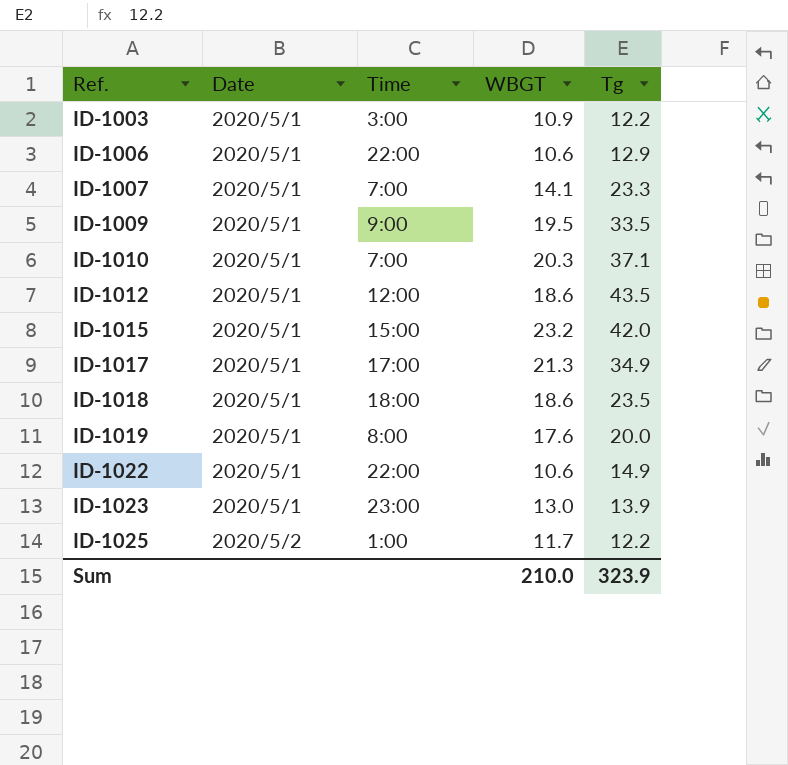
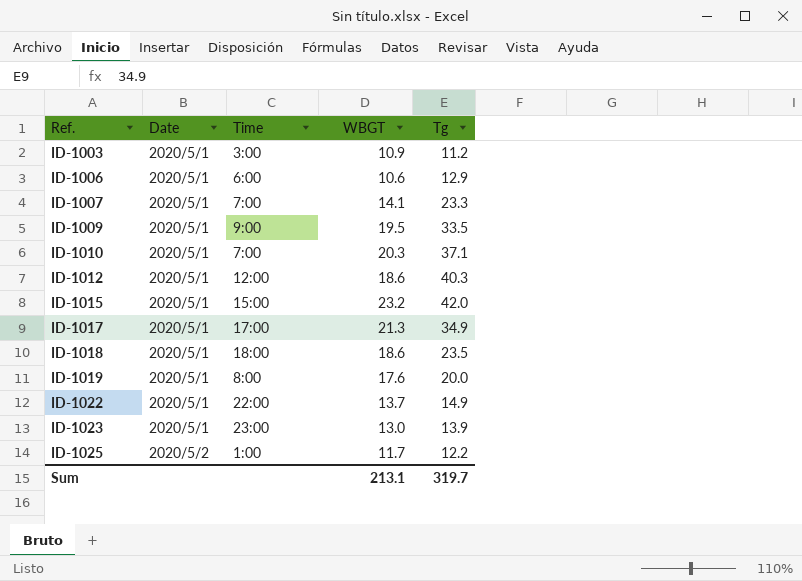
ID-1003 | Tg: 12.2 -> 11.2
ID-1006 | Time: 22:00 -> 6:00
ID-1012 | Tg: 43.5 -> 40.3
ID-1022 | WBGT: 10.6 -> 13.7
Sum | WBGT: 210.0 -> 213.1
Sum | Tg: 323.9 -> 319.7

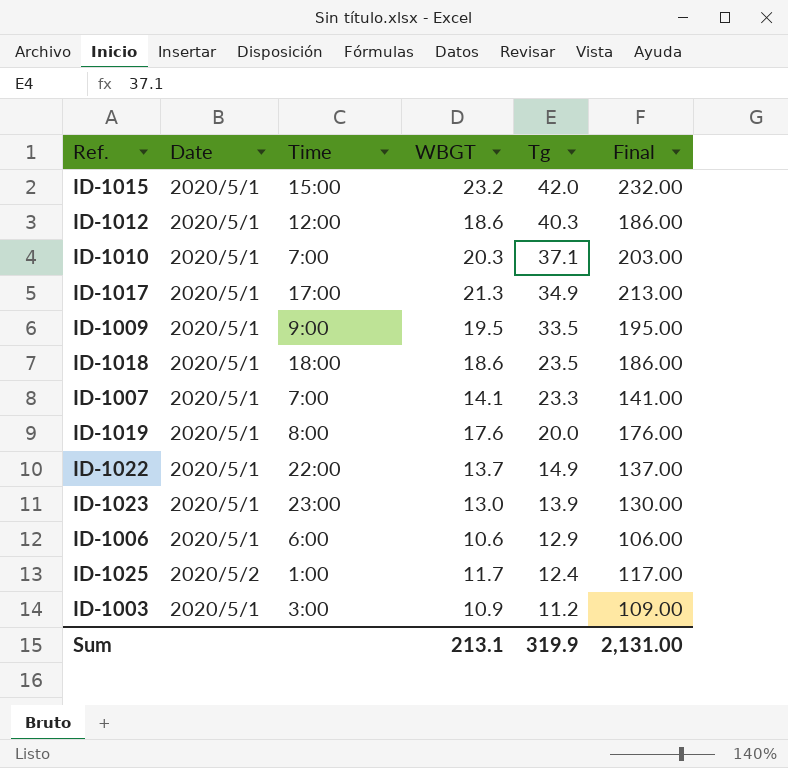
row order: Ref. ascending -> Tg descending
column Final | formula: none -> [WBGT] * 10
ID-1025 | Tg: 12.2 -> 12.4
Sum | Tg: 319.7 -> 319.9

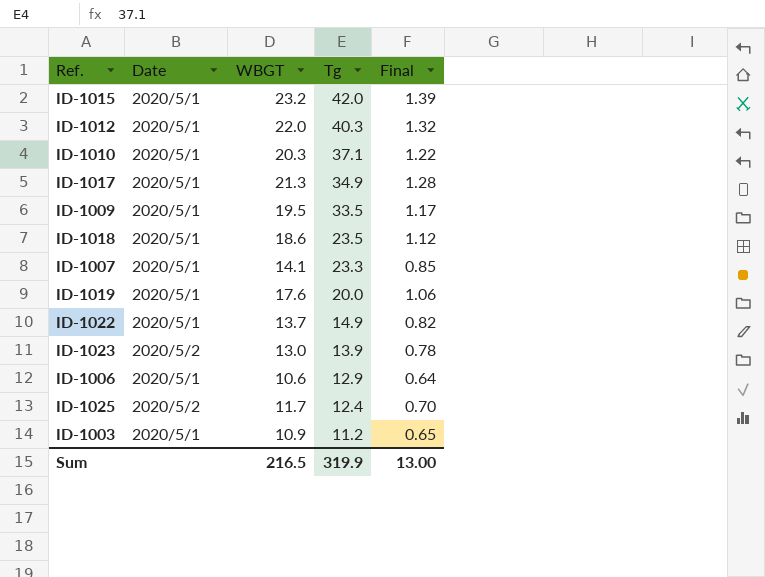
column Time | position: 3 -> none
column Final | formula: [WBGT] * 10 -> [WBGT] * 0.06
ID-1012 | WBGT: 18.6 -> 22.0
ID-1023 | Date: 2020/5/1 -> 2020/5/2
Sum | WBGT: 213.1 -> 216.5
Sum | Final: 2,131.00 -> 13.00

